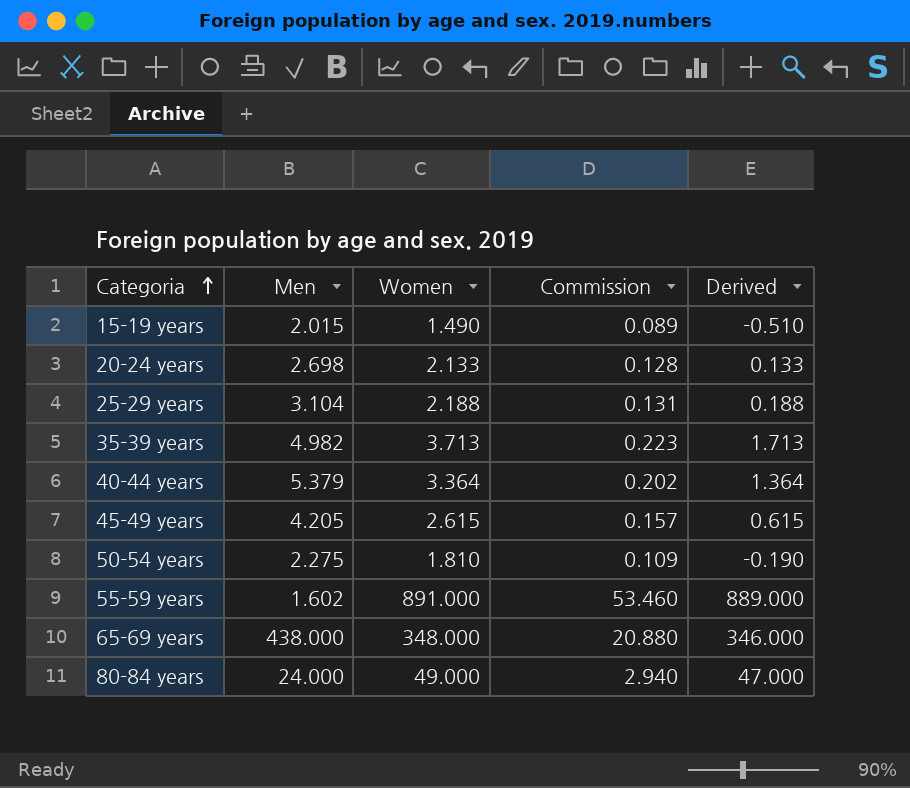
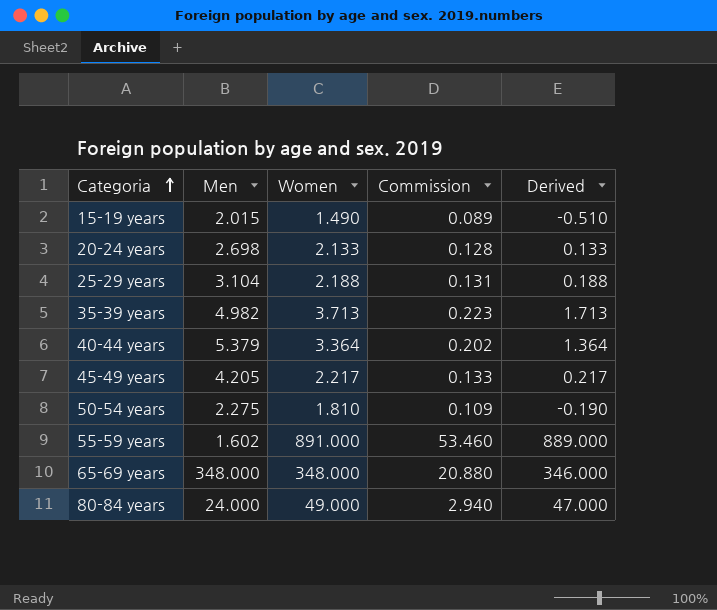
45-49 years | Women: 2.615 -> 2.217
45-49 years | Commission: 0.157 -> 0.133
45-49 years | Derived: 0.615 -> 0.217
65-69 years | Men: 438.000 -> 348.000

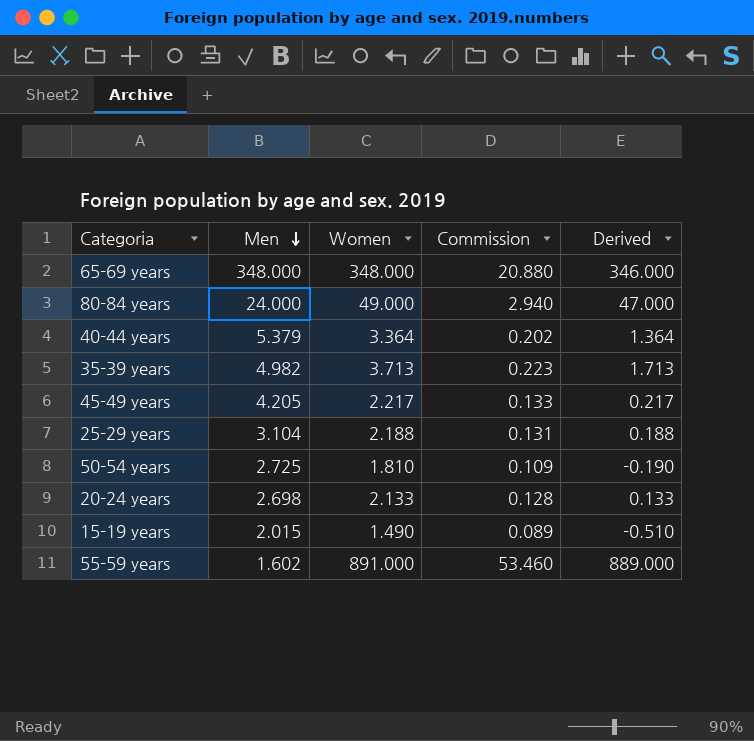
row order: Categoria ascending -> Men descending
50-54 years | Men: 2.275 -> 2.725

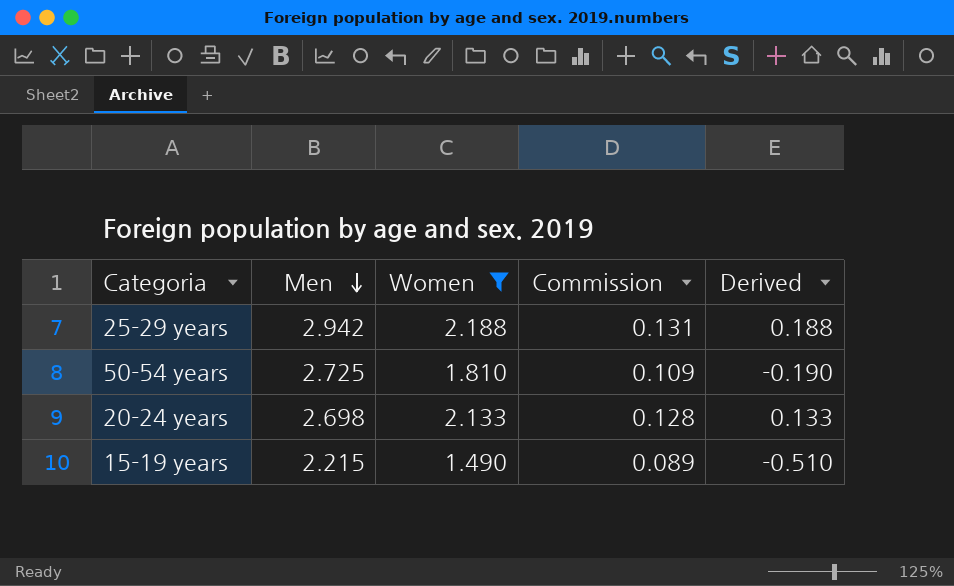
filter: none -> Women <= 2.188
25-29 years | Men: 3.104 -> 2.942
15-19 years | Men: 2.015 -> 2.215

